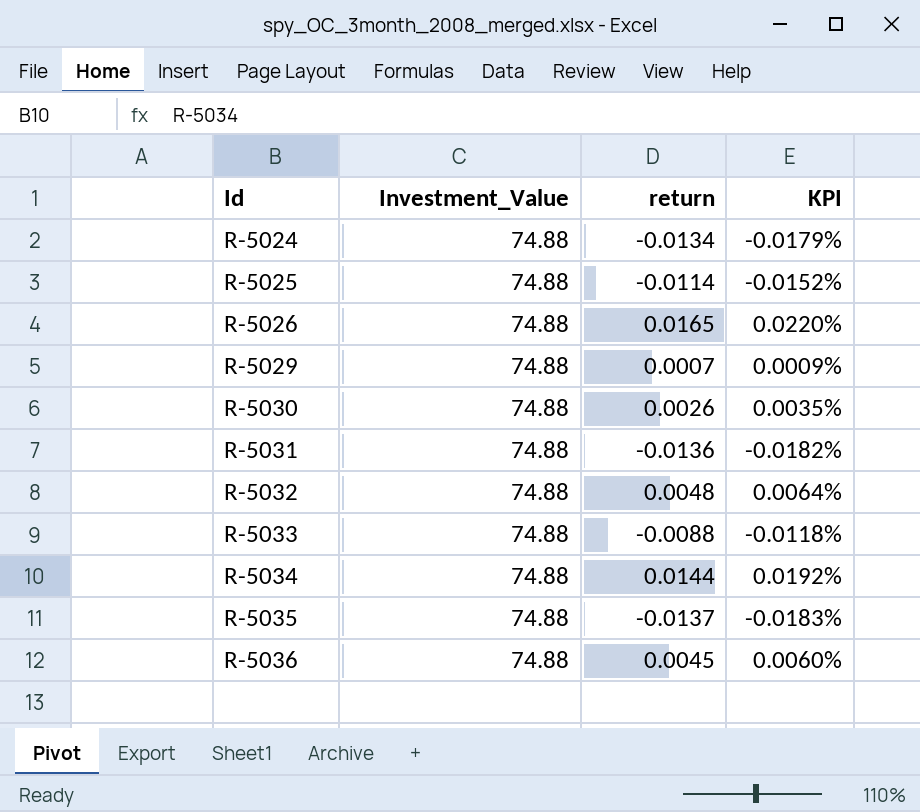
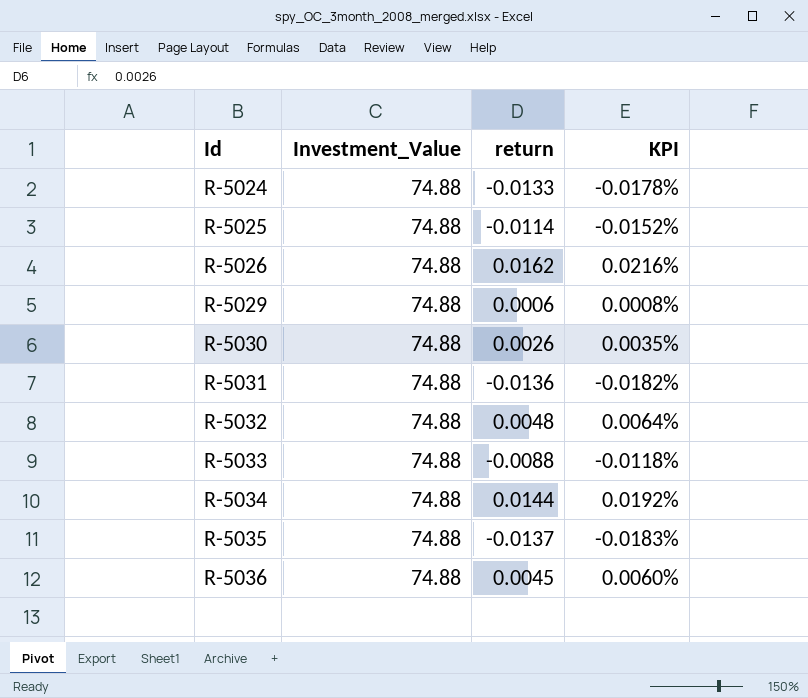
R-5024 | return: -0.0134 -> -0.0133
R-5024 | KPI: -0.0179% -> -0.0178%
R-5026 | return: 0.0165 -> 0.0162
R-5026 | KPI: 0.0220% -> 0.0216%
R-5029 | return: 0.0007 -> 0.0006
R-5029 | KPI: 0.0009% -> 0.0008%

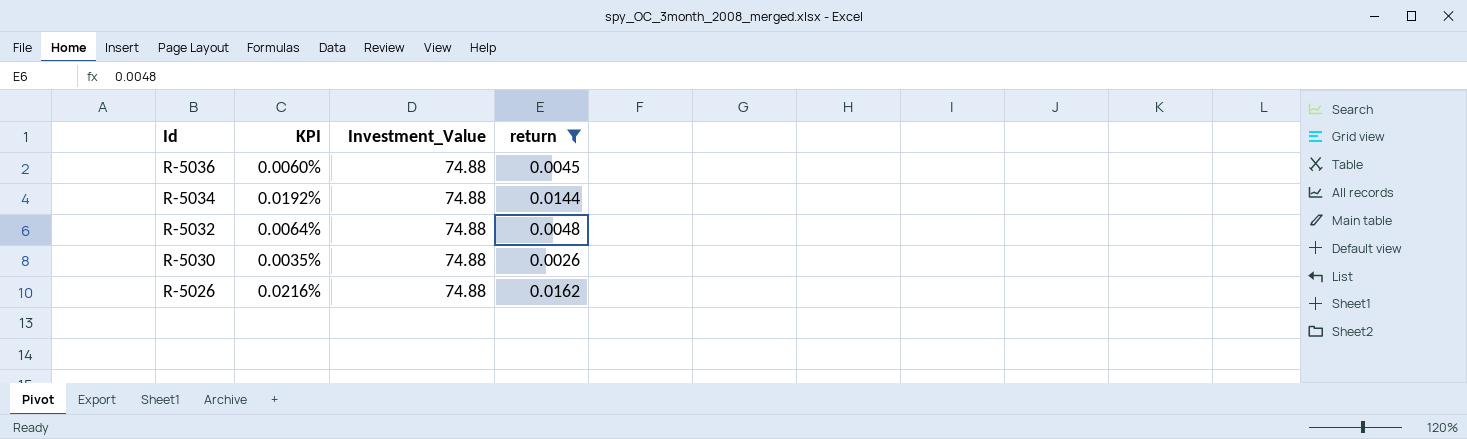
filter: none -> return >= 0.0026
row order: Id ascending -> Id descending
column KPI | position: 4 -> 2

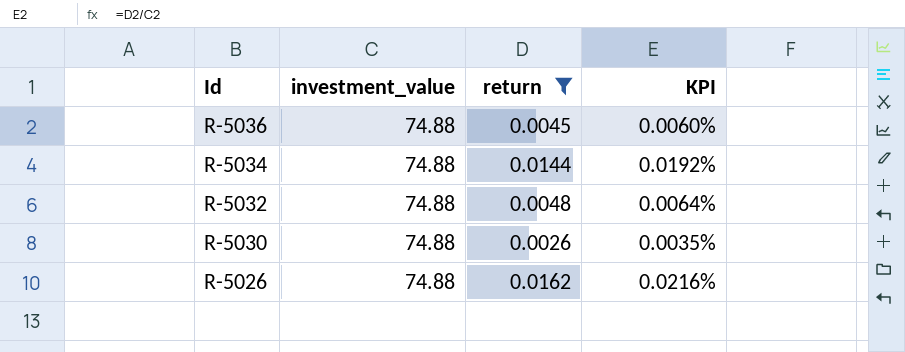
column name: Investment_Value -> investment_value
column KPI | position: 2 -> 4

